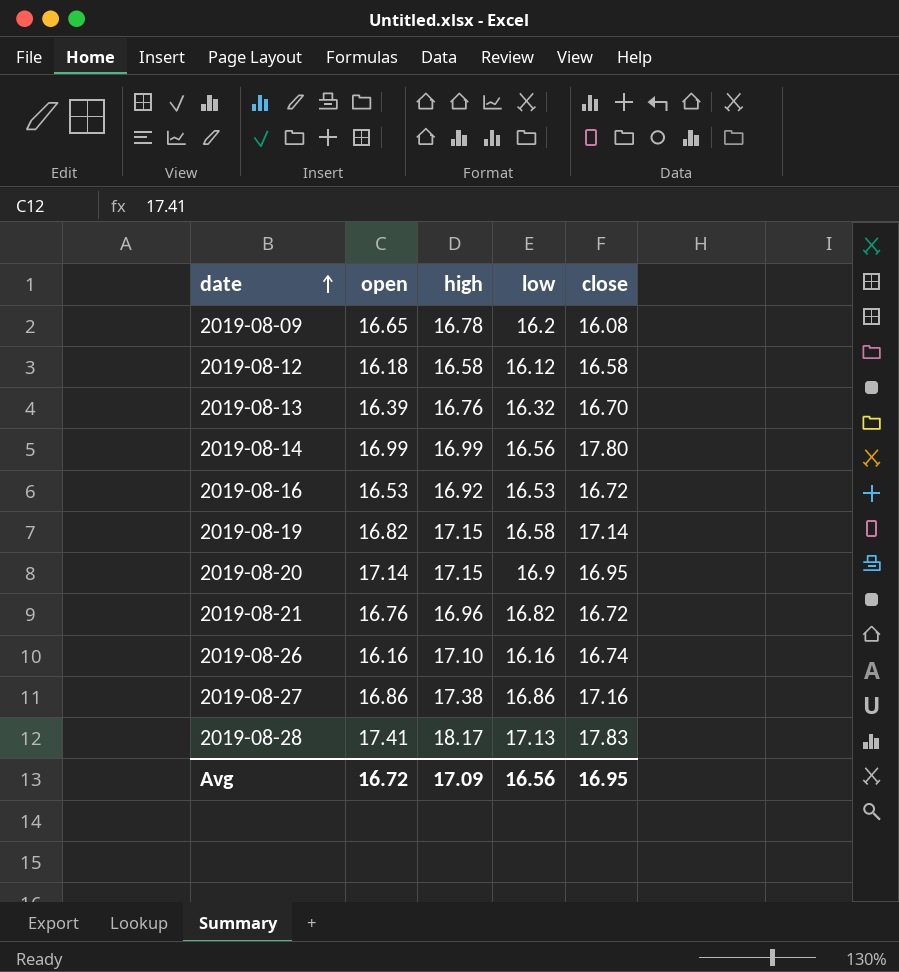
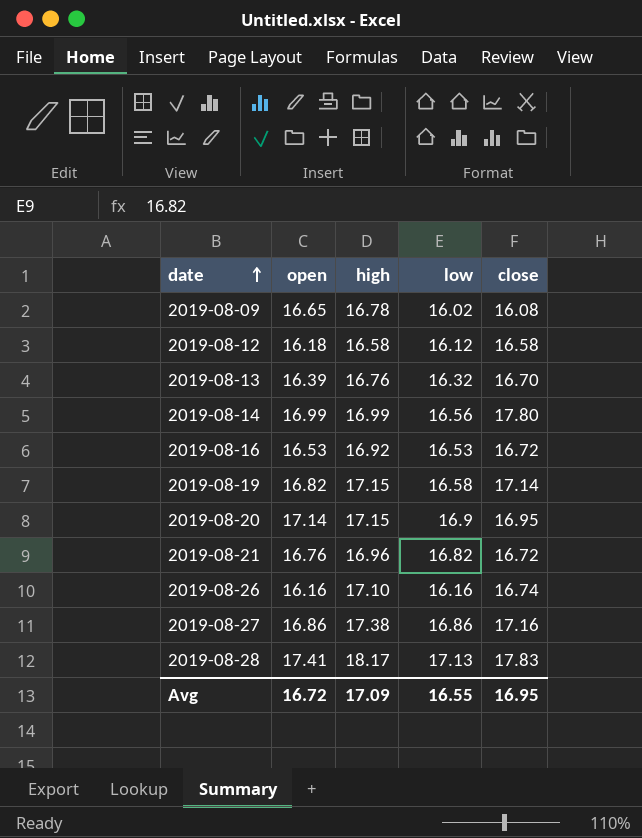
2019-08-09 | low: 16.2 -> 16.02
Avg | low: 16.56 -> 16.55

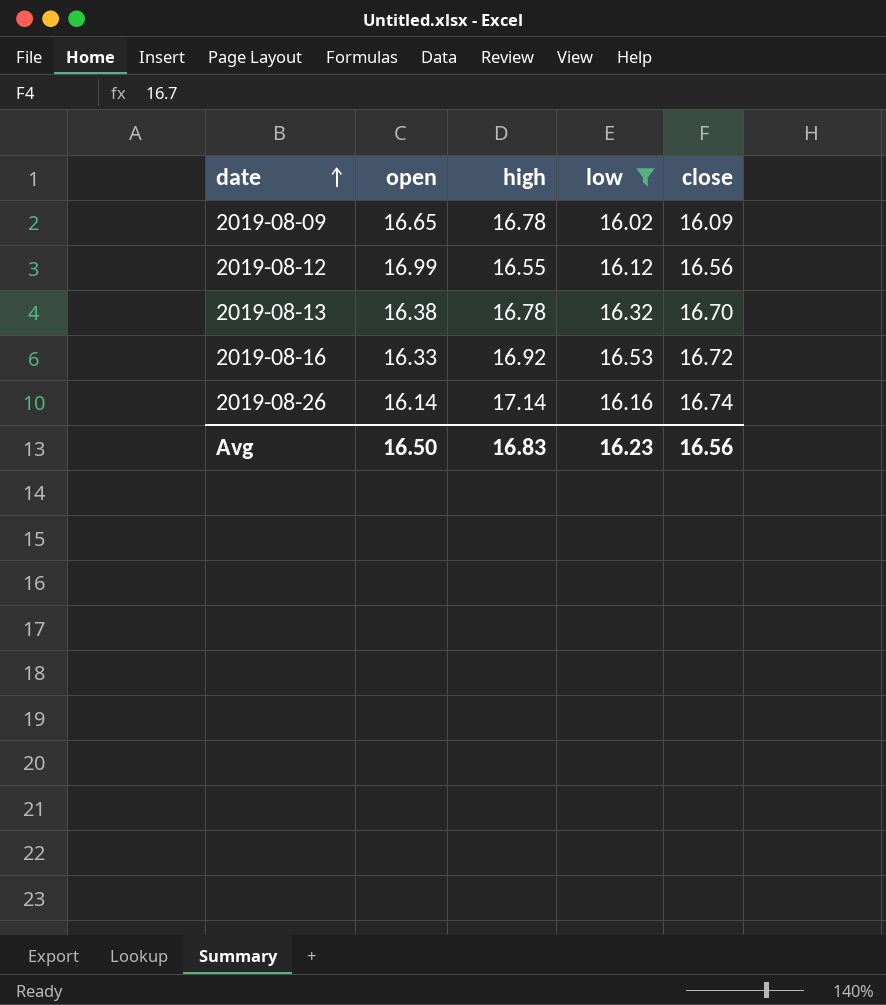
filter: none -> low <= 16.53
2019-08-09 | close: 16.08 -> 16.09
2019-08-12 | open: 16.18 -> 16.99
2019-08-12 | high: 16.58 -> 16.55
2019-08-12 | close: 16.58 -> 16.56
2019-08-13 | open: 16.39 -> 16.38
2019-08-13 | high: 16.76 -> 16.78
2019-08-16 | open: 16.53 -> 16.33
2019-08-26 | open: 16.16 -> 16.14
2019-08-26 | high: 17.10 -> 17.14
Avg | open: 16.72 -> 16.50
Avg | high: 17.09 -> 16.83
Avg | low: 16.55 -> 16.23
Avg | close: 16.95 -> 16.56

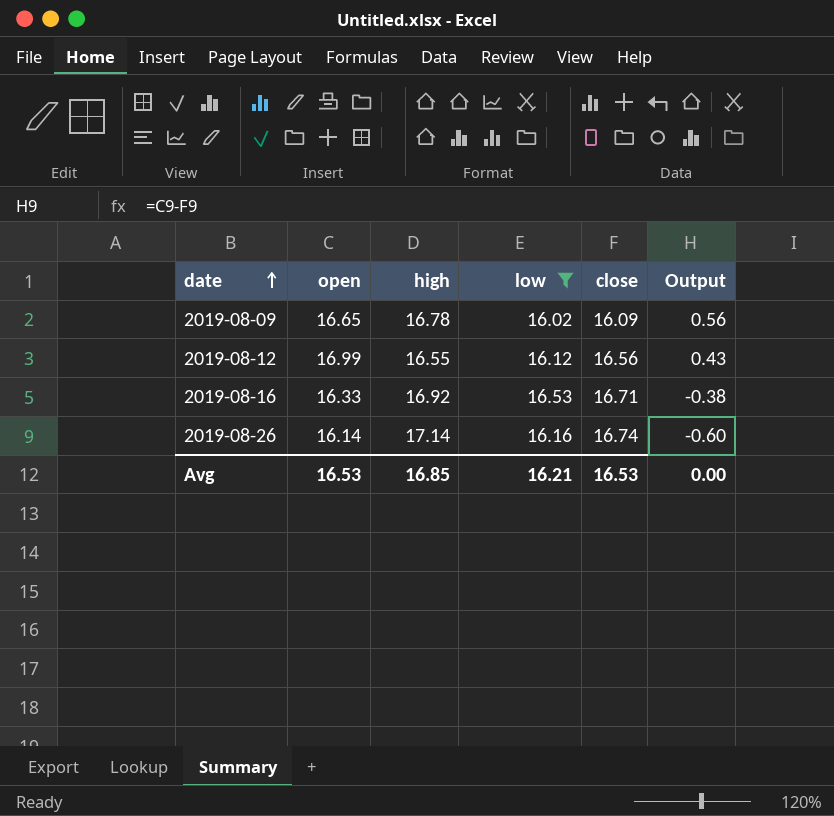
column Output | formula: none -> [open] - [close]
row 2019-08-13: 16.38 | 16.78 | 16.32 | 16.70 -> none
2019-08-16 | close: 16.72 -> 16.71
Avg | open: 16.50 -> 16.53
Avg | high: 16.83 -> 16.85
Avg | low: 16.23 -> 16.21
Avg | close: 16.56 -> 16.53

